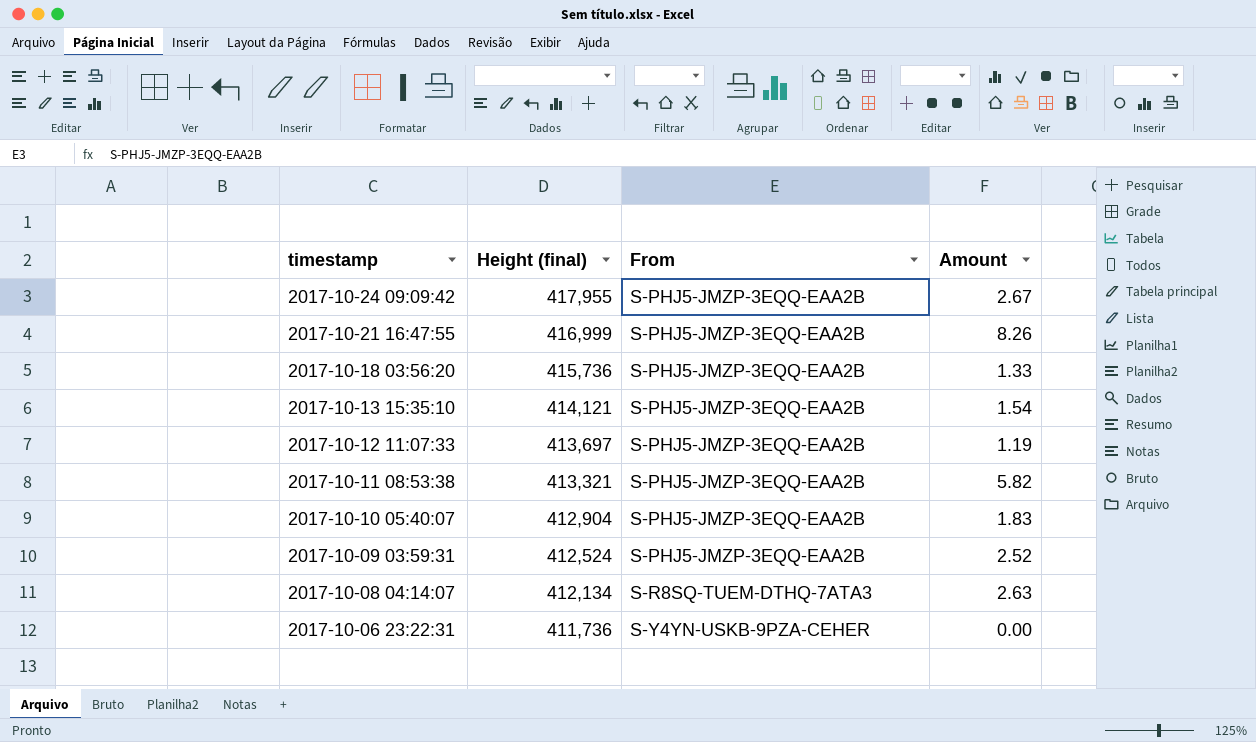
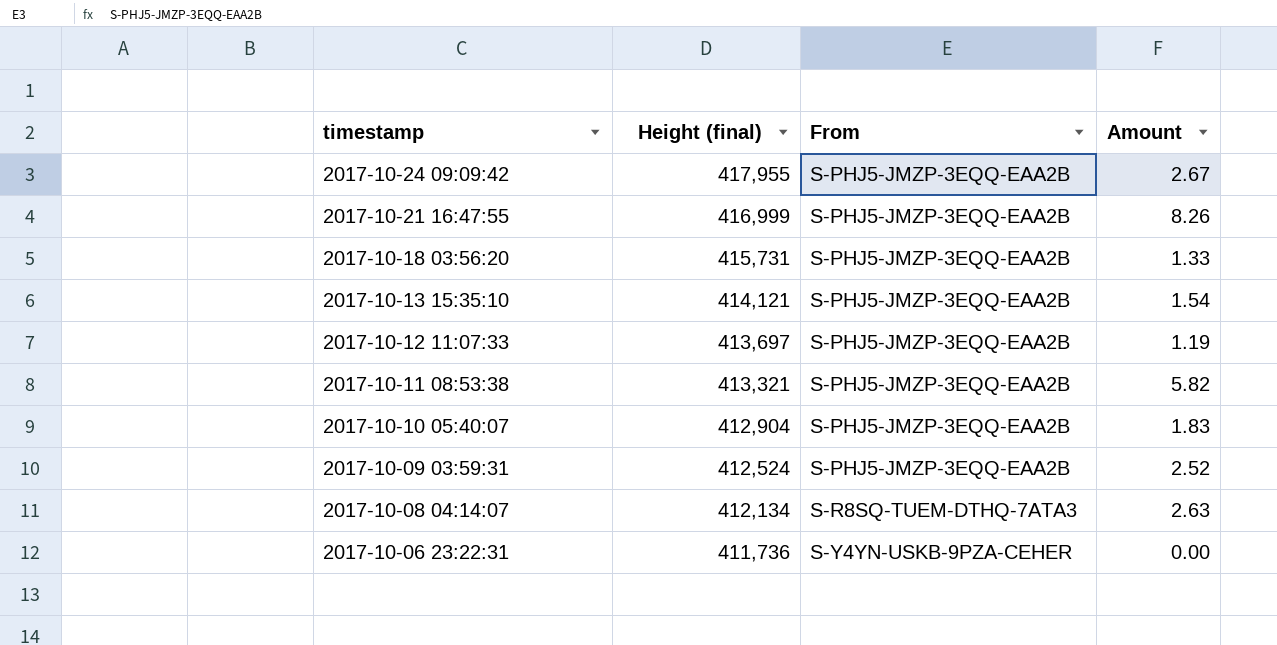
2017-10-18 03:56:20 | Height (final): 415,736 -> 415,731

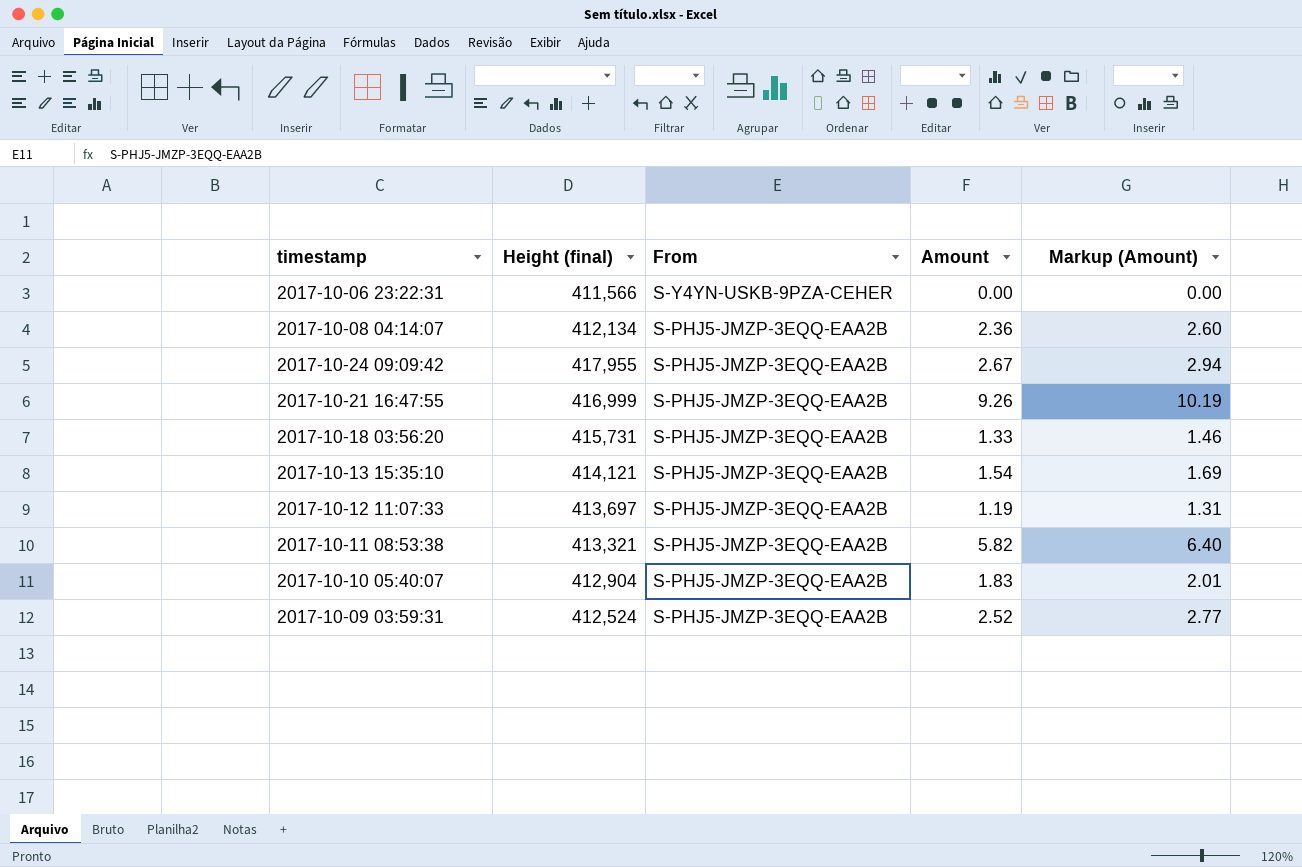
row order: timestamp descending -> From descending
column Markup (Amount) | formula: none -> [Amount] * 1.1
2017-10-06 23:22:31 | Height (final): 411,736 -> 411,566
2017-10-08 04:14:07 | From: S-R8SQ-TUEM-DTHQ-7ATA3 -> S-PHJ5-JMZP-3EQQ-EAA2B
2017-10-08 04:14:07 | Amount: 2.63 -> 2.36
2017-10-21 16:47:55 | Amount: 8.26 -> 9.26

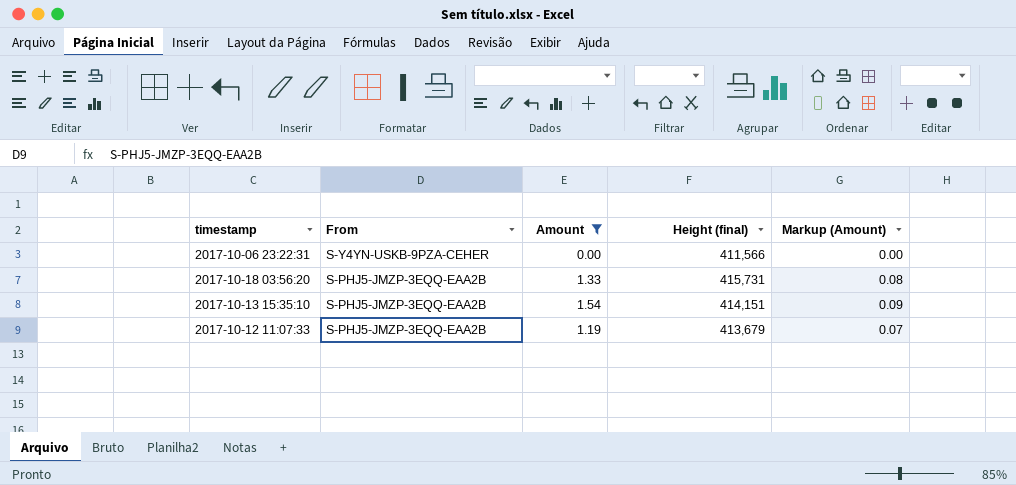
filter: none -> Amount <= 1.54
column Height (final) | position: 2 -> 4
column Markup (Amount) | formula: [Amount] * 1.1 -> [Amount] * 0.06
2017-10-13 15:35:10 | Height (final): 414,121 -> 414,151
2017-10-12 11:07:33 | Height (final): 413,697 -> 413,679

